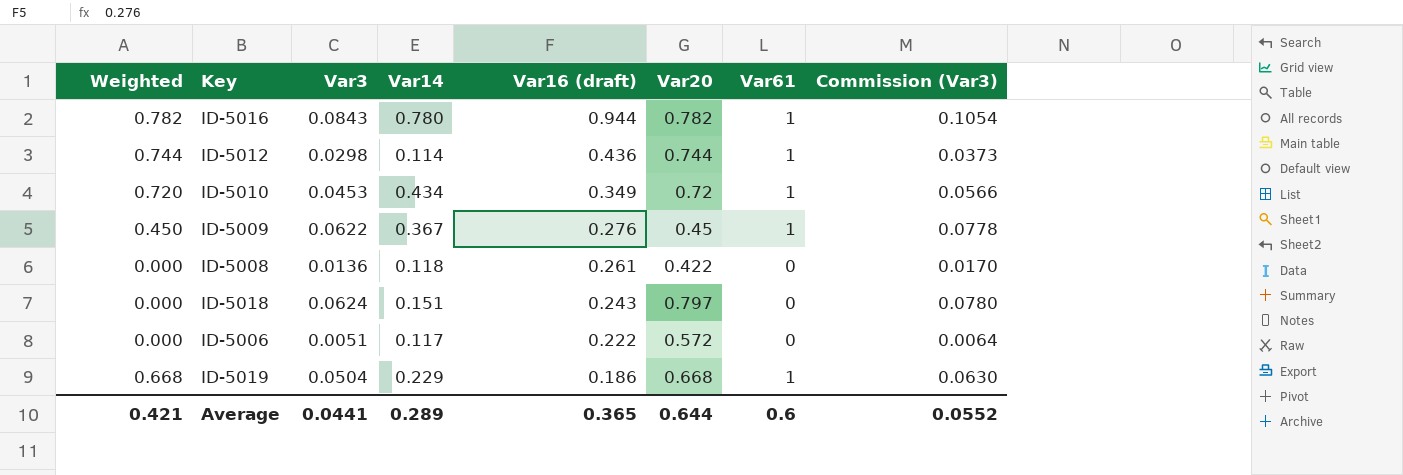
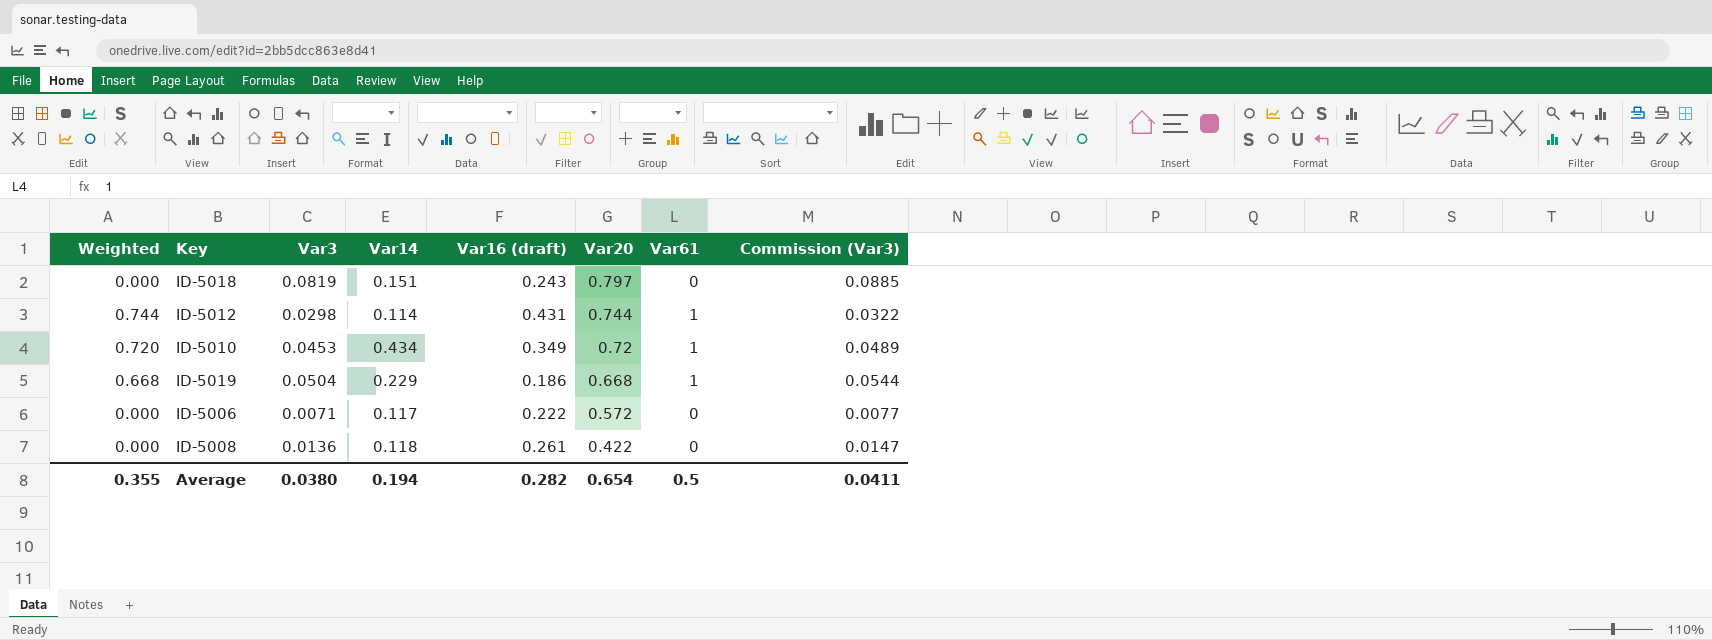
row order: Var16 (draft) descending -> Var20 descending
column Commission (Var3) | formula: [Var3] * 1.25 -> [Var3] * 1.08
row ID-5016: 0.782 | 0.0843 | 0.780 | 0.944 | 0.782 | 1 | 0.1054 -> none
row ID-5009: 0.450 | 0.0622 | 0.367 | 0.276 | 0.45 | 1 | 0.0778 -> none
ID-5018 | Var3: 0.0624 -> 0.0819
ID-5012 | Var16 (draft): 0.436 -> 0.431
ID-5006 | Var3: 0.0051 -> 0.0071
Average | Weighted: 0.421 -> 0.355
Average | Var3: 0.0441 -> 0.0380
Average | Var14: 0.289 -> 0.194
Average | Var16 (draft): 0.365 -> 0.282
Average | Var20: 0.644 -> 0.654
Average | Var61: 0.6 -> 0.5
Average | Commission (Var3): 0.0552 -> 0.0411

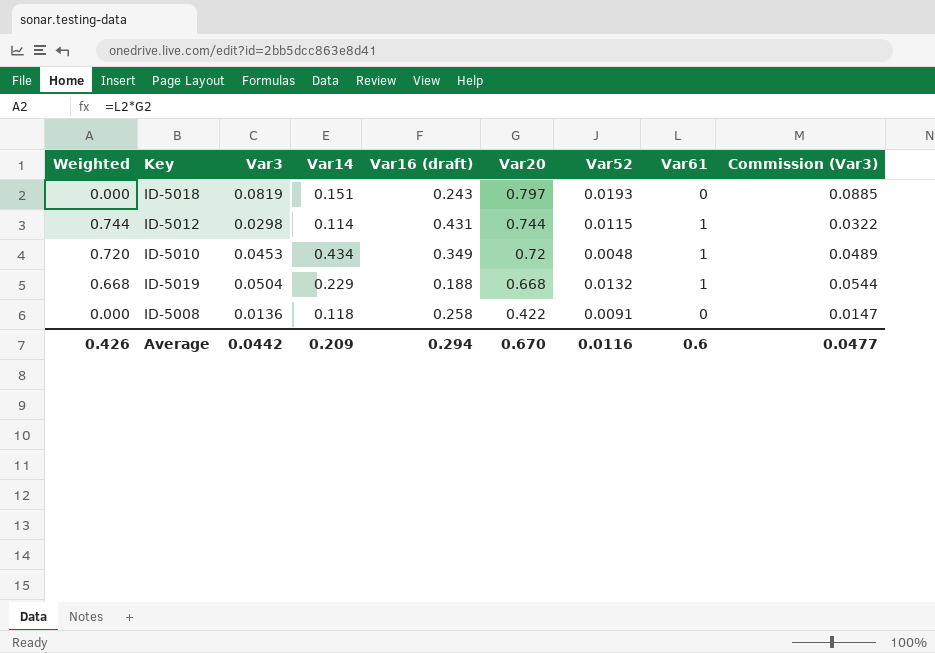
column Var52 | position: none -> 7
row ID-5006: 0.000 | 0.0071 | 0.117 | 0.222 | 0.572 | 0 | 0.0077 -> none
ID-5019 | Var16 (draft): 0.186 -> 0.188
ID-5008 | Var16 (draft): 0.261 -> 0.258
Average | Weighted: 0.355 -> 0.426
Average | Var3: 0.0380 -> 0.0442
Average | Var14: 0.194 -> 0.209
Average | Var16 (draft): 0.282 -> 0.294
Average | Var20: 0.654 -> 0.670
Average | Var61: 0.5 -> 0.6
Average | Commission (Var3): 0.0411 -> 0.0477

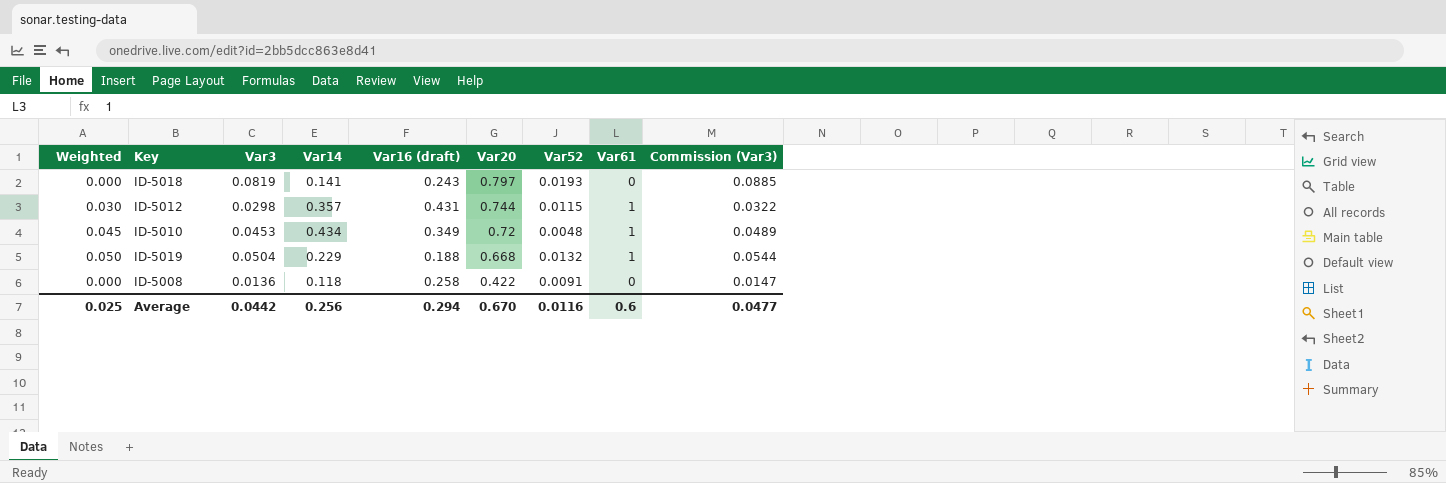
column Weighted | formula: [Var20] * [Var61] -> [Var3] * [Var61]
ID-5018 | Var14: 0.151 -> 0.141
ID-5012 | Var14: 0.114 -> 0.357
Average | Weighted: 0.426 -> 0.025
Average | Var14: 0.209 -> 0.256

